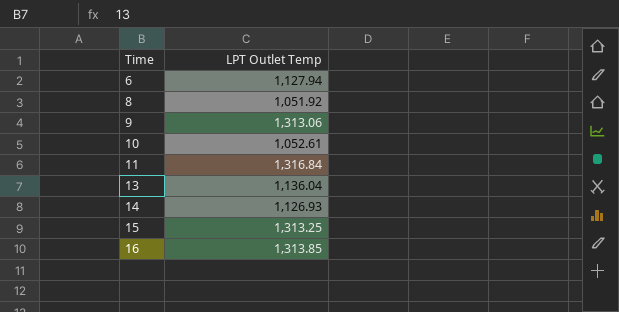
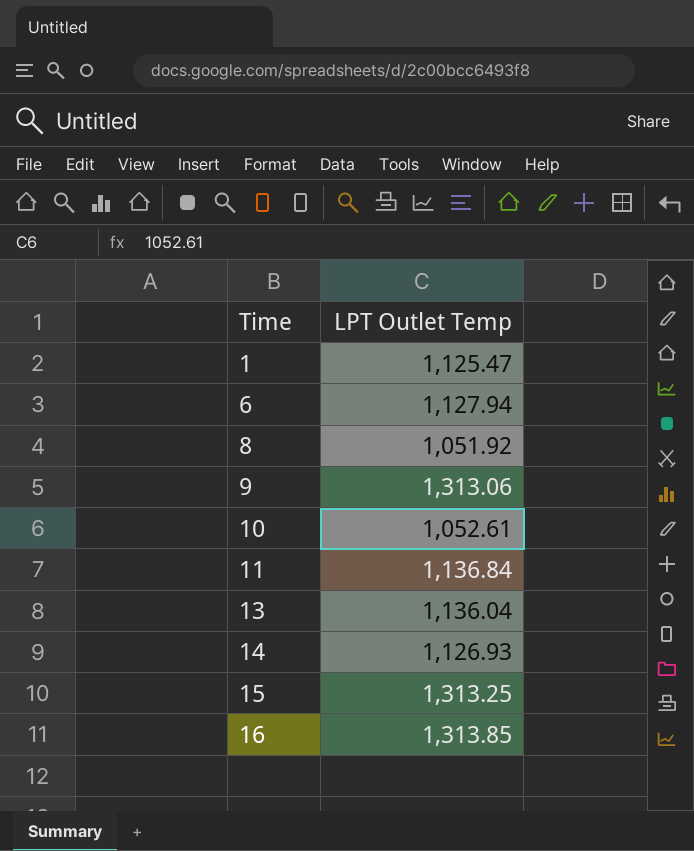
row 1: none -> 1,125.47
11 | LPT Outlet Temp: 1,316.84 -> 1,136.84

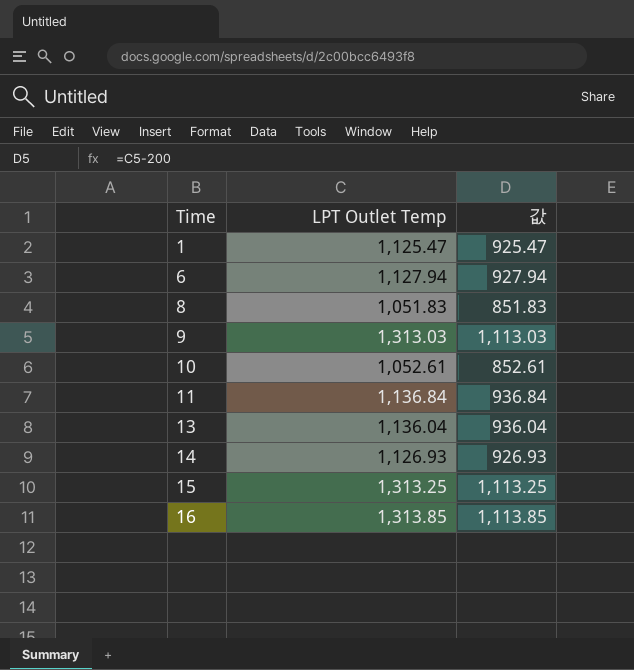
column 값 | formula: none -> [LPT Outlet Temp] - 200
8 | LPT Outlet Temp: 1,051.92 -> 1,051.83
9 | LPT Outlet Temp: 1,313.06 -> 1,313.03

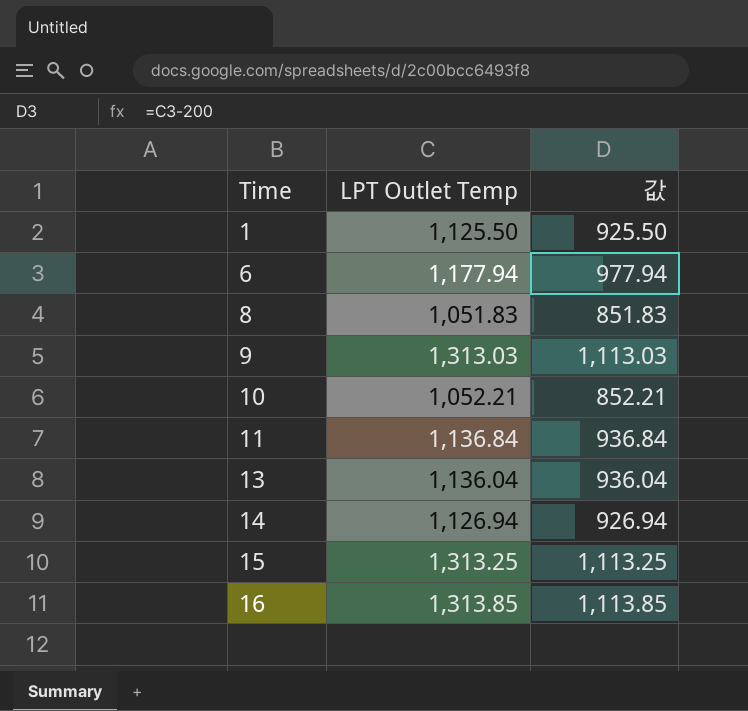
1 | LPT Outlet Temp: 1,125.47 -> 1,125.50
1 | 값: 925.47 -> 925.50
6 | LPT Outlet Temp: 1,127.94 -> 1,177.94
6 | 값: 927.94 -> 977.94
10 | LPT Outlet Temp: 1,052.61 -> 1,052.21
10 | 값: 852.61 -> 852.21
14 | LPT Outlet Temp: 1,126.93 -> 1,126.94
14 | 값: 926.93 -> 926.94

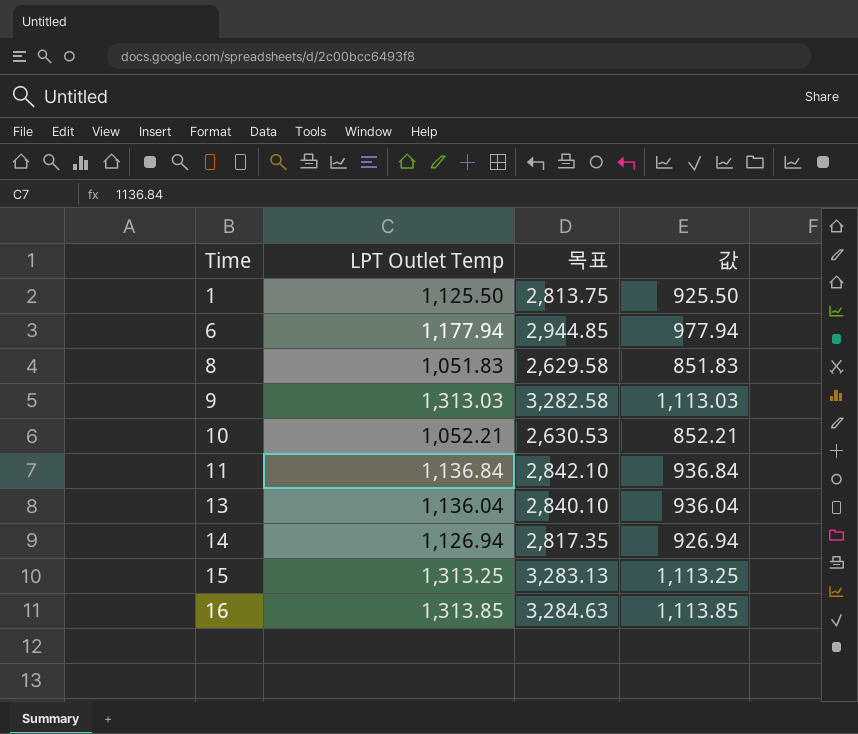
column 목표 | formula: none -> [LPT Outlet Temp] * 2.5

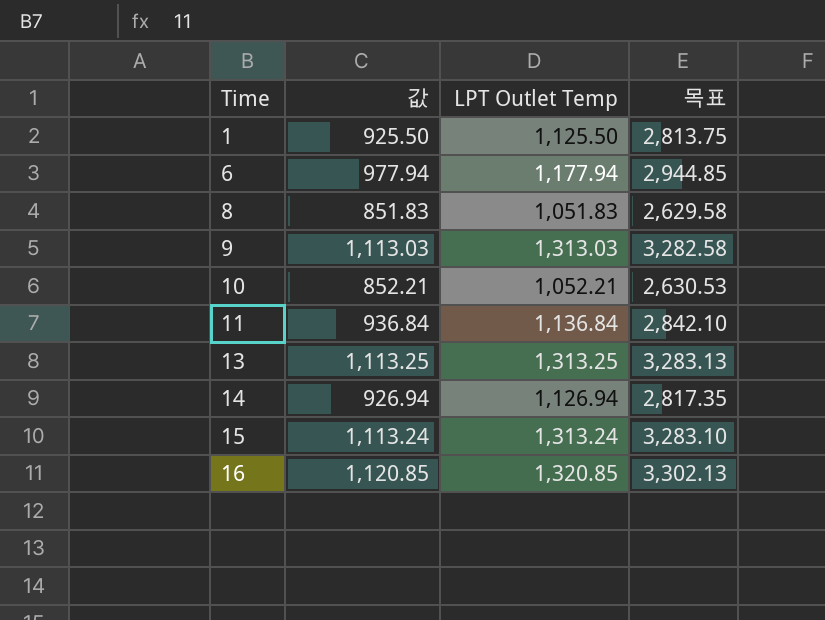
column 값 | position: 4 -> 2
13 | 값: 936.04 -> 1,113.25
13 | LPT Outlet Temp: 1,136.04 -> 1,313.25
13 | 목표: 2,840.10 -> 3,283.13
15 | 값: 1,113.25 -> 1,113.24
15 | LPT Outlet Temp: 1,313.25 -> 1,313.24
15 | 목표: 3,283.13 -> 3,283.10
16 | 값: 1,113.85 -> 1,120.85
16 | LPT Outlet Temp: 1,313.85 -> 1,320.85
16 | 목표: 3,284.63 -> 3,302.13

